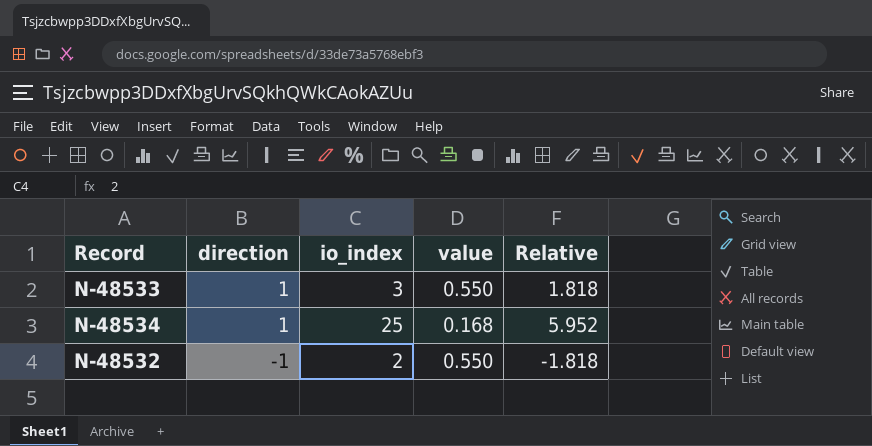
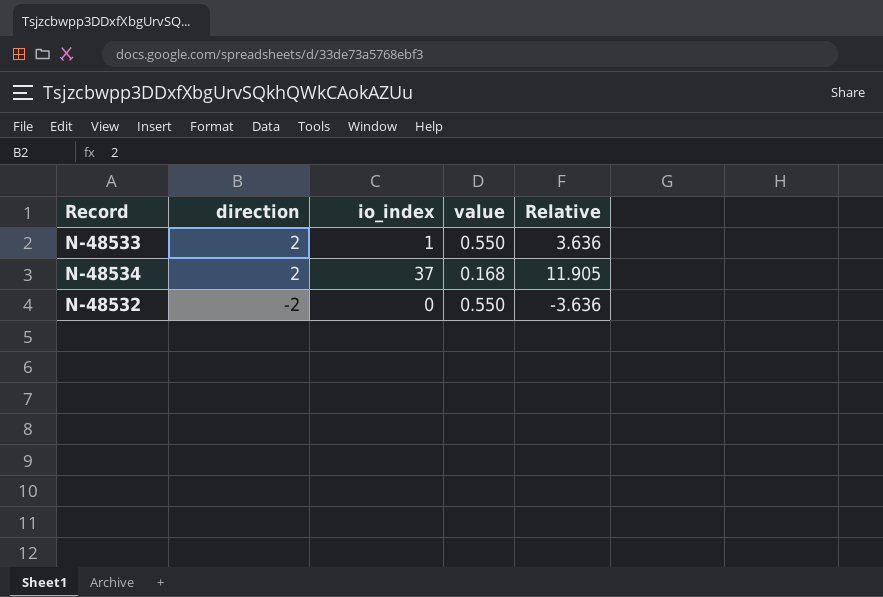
N-48533 | direction: 1 -> 2
N-48533 | io_index: 3 -> 1
N-48533 | Relative: 1.818 -> 3.636
N-48534 | direction: 1 -> 2
N-48534 | io_index: 25 -> 37
N-48534 | Relative: 5.952 -> 11.905
N-48532 | direction: -1 -> -2
N-48532 | io_index: 2 -> 0
N-48532 | Relative: -1.818 -> -3.636

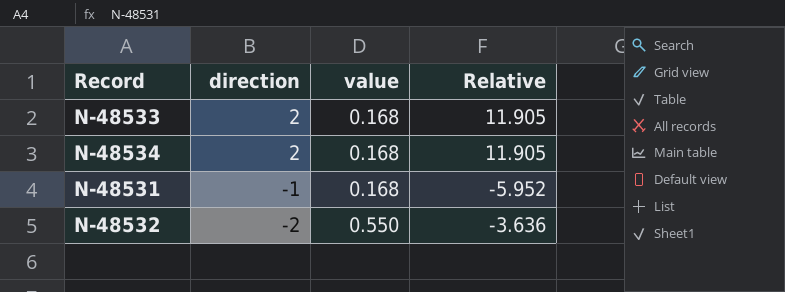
column io_index | position: 3 -> none
N-48533 | value: 0.550 -> 0.168
N-48533 | Relative: 3.636 -> 11.905
row N-48531: none -> -1 | 0.168 | -5.952

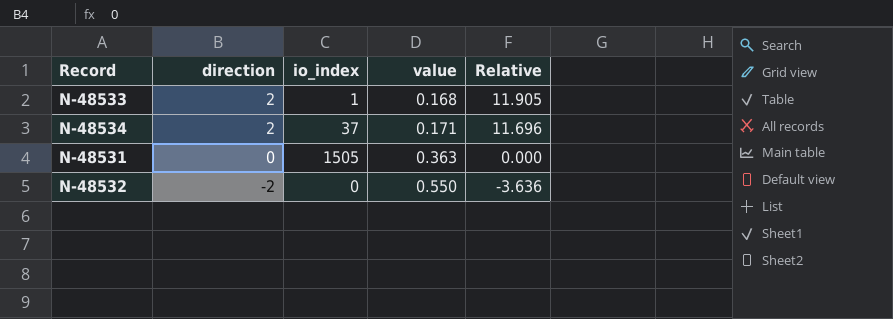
column io_index | position: none -> 3
N-48534 | value: 0.168 -> 0.171
N-48534 | Relative: 11.905 -> 11.696
N-48531 | direction: -1 -> 0
N-48531 | value: 0.168 -> 0.363
N-48531 | Relative: -5.952 -> 0.000

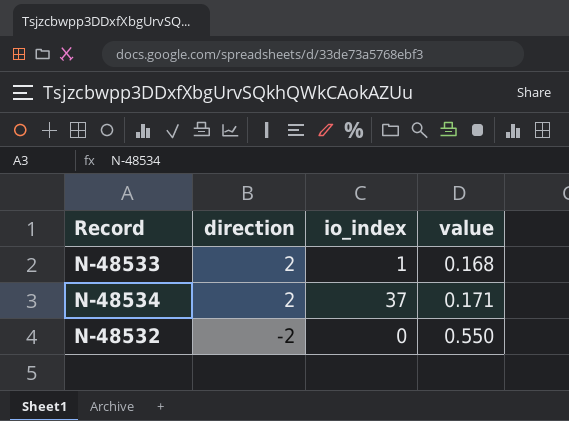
column Relative | formula: [direction] / [value] -> none
row N-48531: 0 | 1505 | 0.363 | 0.000 -> none

